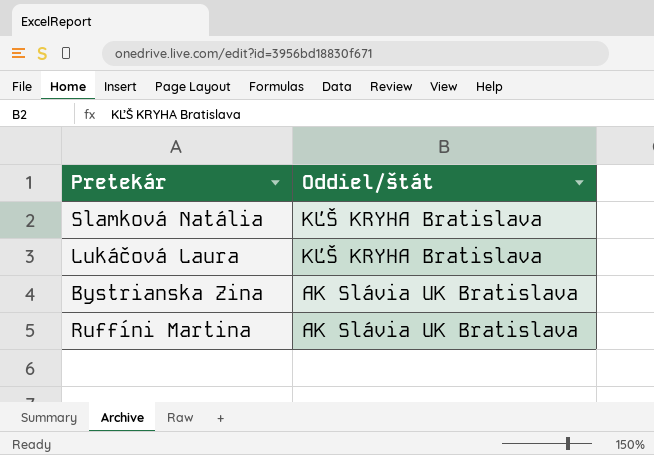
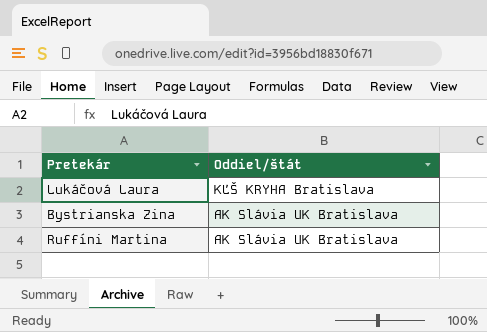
row Slamková Natália: KĽŠ KRYHA Bratislava -> none

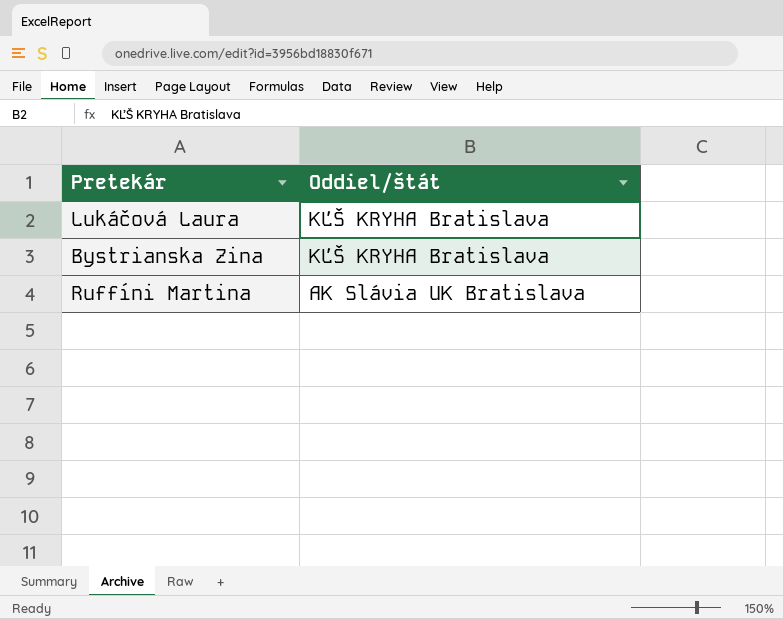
Bystrianska Zina | Oddiel/štát: AK Slávia UK Bratislava -> KĽŠ KRYHA Bratislava

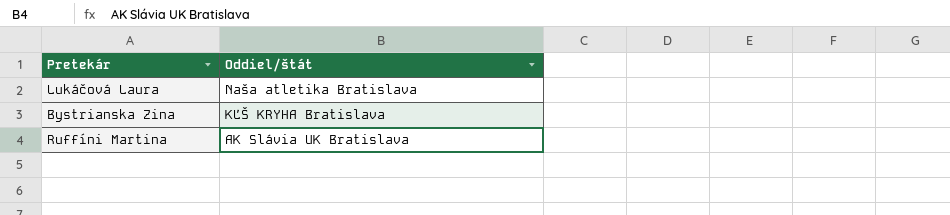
Lukáčová Laura | Oddiel/štát: KĽŠ KRYHA Bratislava -> Naša atletika Bratislava

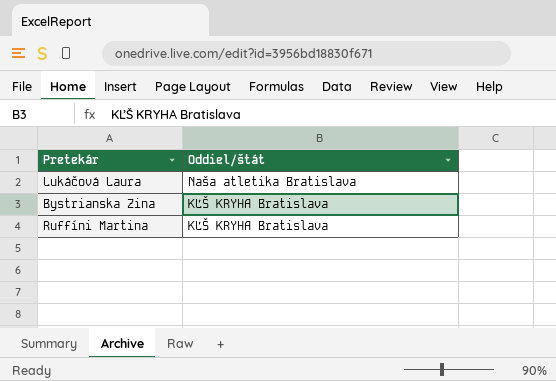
Ruffíni Martina | Oddiel/štát: AK Slávia UK Bratislava -> KĽŠ KRYHA Bratislava

